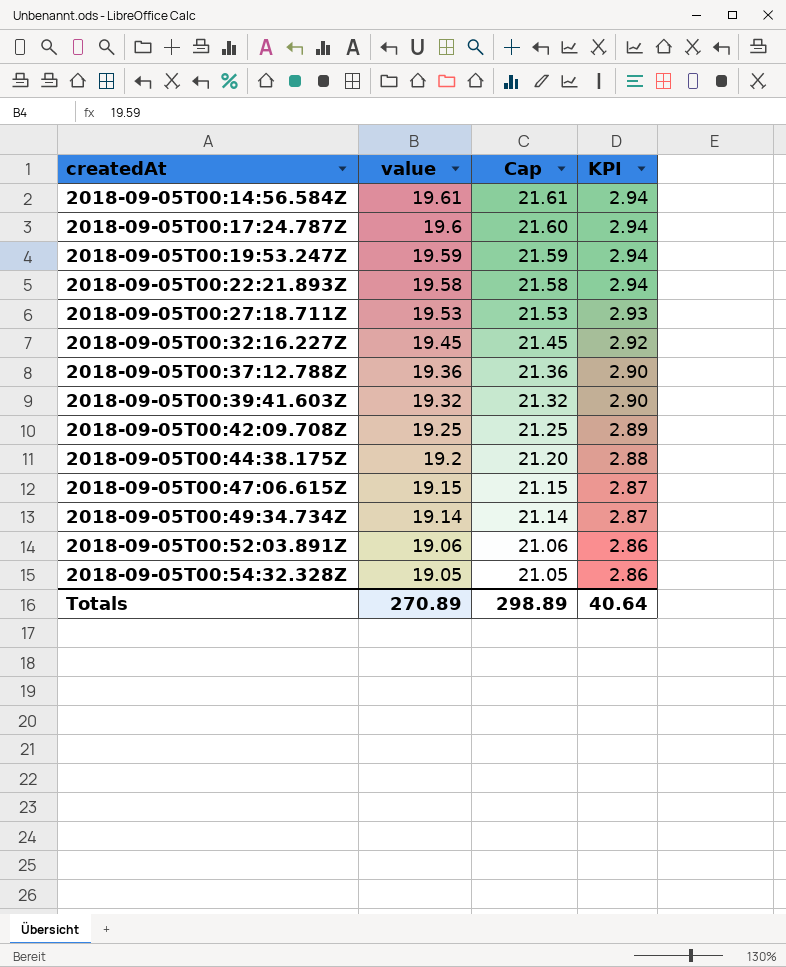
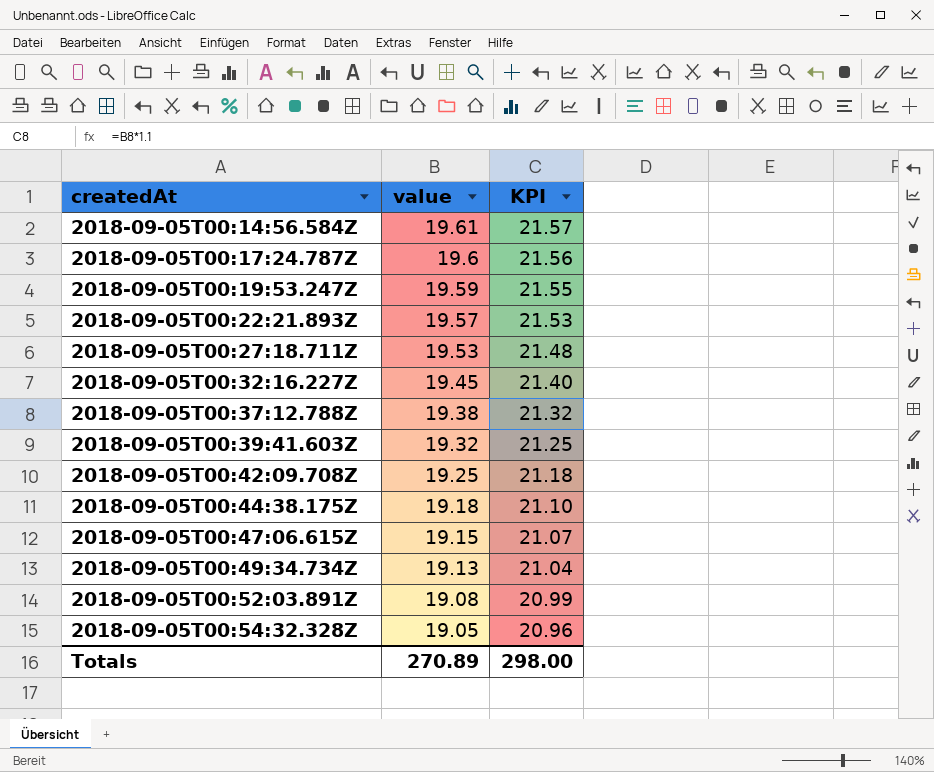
column Cap | formula: [value] + 2 -> none
column KPI | formula: [value] * 0.15 -> [value] * 1.1
2018-09-05T00:22:21.893Z | value: 19.58 -> 19.57
2018-09-05T00:37:12.788Z | value: 19.36 -> 19.38
2018-09-05T00:44:38.175Z | value: 19.2 -> 19.18
2018-09-05T00:49:34.734Z | value: 19.14 -> 19.13
2018-09-05T00:52:03.891Z | value: 19.06 -> 19.08
Totals | KPI: 40.64 -> 298.00

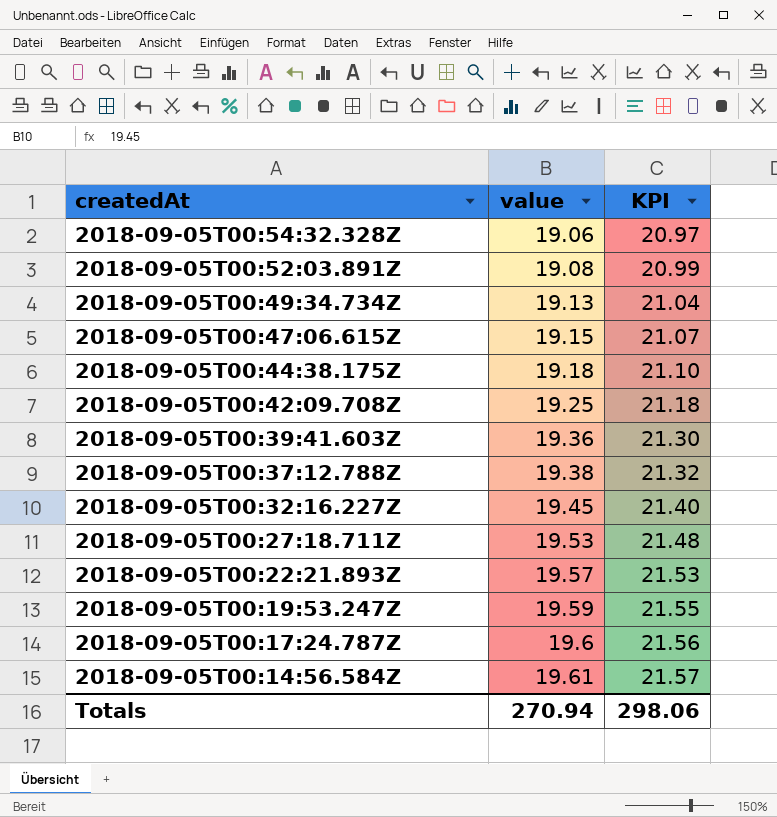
row order: createdAt ascending -> createdAt descending
2018-09-05T00:54:32.328Z | value: 19.05 -> 19.06
2018-09-05T00:54:32.328Z | KPI: 20.96 -> 20.97
2018-09-05T00:39:41.603Z | value: 19.32 -> 19.36
2018-09-05T00:39:41.603Z | KPI: 21.25 -> 21.30
Totals | value: 270.89 -> 270.94
Totals | KPI: 298.00 -> 298.06

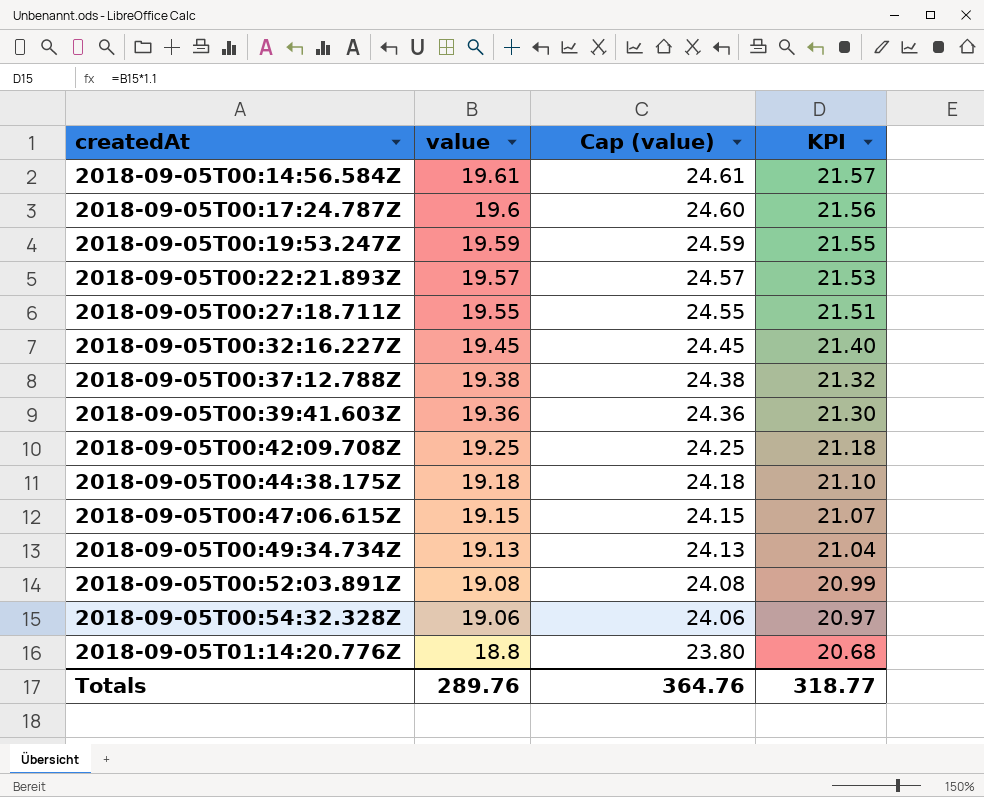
row order: createdAt descending -> createdAt ascending
column Cap (value) | formula: none -> [value] + 5
2018-09-05T00:27:18.711Z | value: 19.53 -> 19.55
2018-09-05T00:27:18.711Z | KPI: 21.48 -> 21.51
row 2018-09-05T01:14:20.776Z: none -> 18.8 | 23.80 | 20.68
Totals | value: 270.94 -> 289.76
Totals | KPI: 298.06 -> 318.77

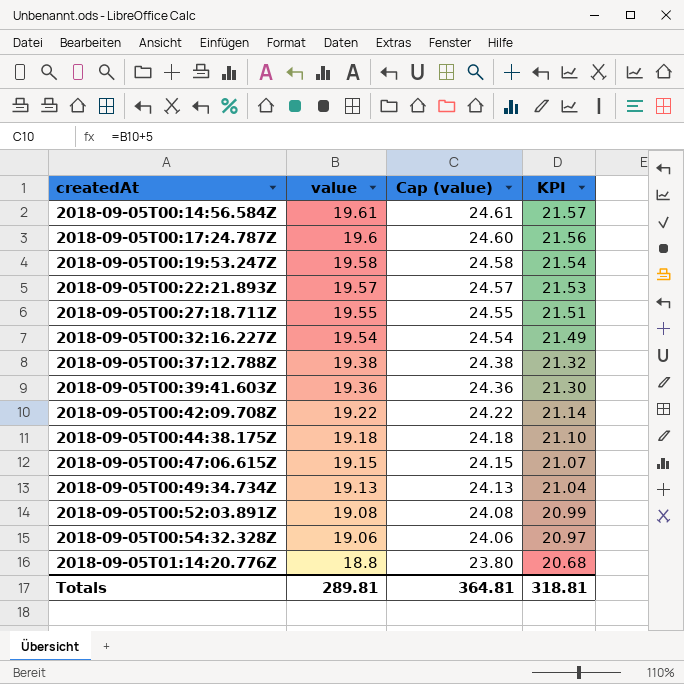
2018-09-05T00:19:53.247Z | value: 19.59 -> 19.58
2018-09-05T00:19:53.247Z | Cap (value): 24.59 -> 24.58
2018-09-05T00:19:53.247Z | KPI: 21.55 -> 21.54
2018-09-05T00:32:16.227Z | value: 19.45 -> 19.54
2018-09-05T00:32:16.227Z | Cap (value): 24.45 -> 24.54
2018-09-05T00:32:16.227Z | KPI: 21.40 -> 21.49
2018-09-05T00:42:09.708Z | value: 19.25 -> 19.22
2018-09-05T00:42:09.708Z | Cap (value): 24.25 -> 24.22
2018-09-05T00:42:09.708Z | KPI: 21.18 -> 21.14
Totals | value: 289.76 -> 289.81
Totals | Cap (value): 364.76 -> 364.81
Totals | KPI: 318.77 -> 318.81

